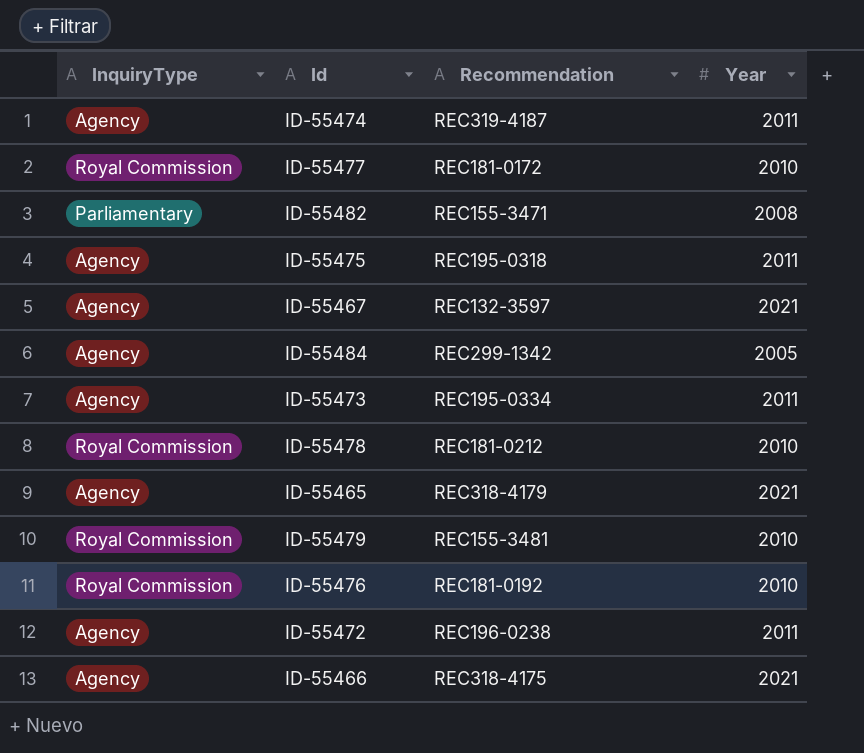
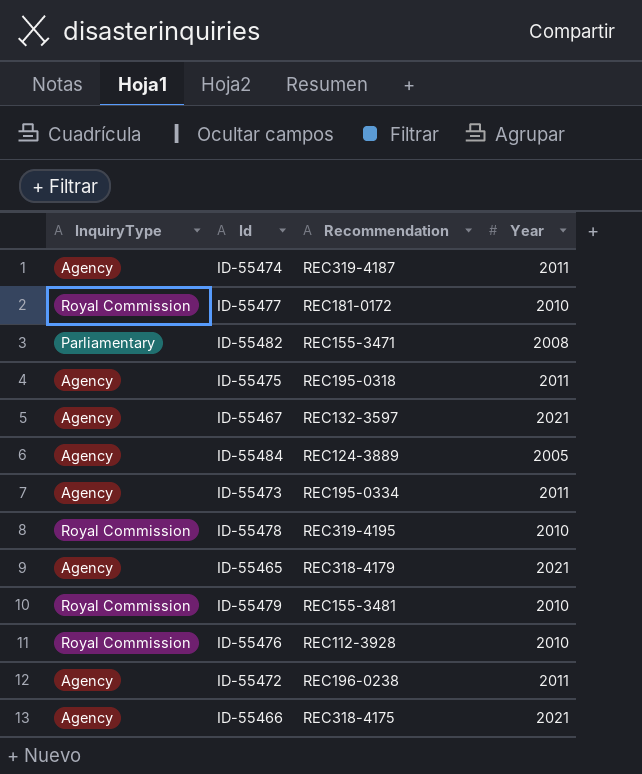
ID-55484 | Recommendation: REC299-1342 -> REC124-3889
ID-55478 | Recommendation: REC181-0212 -> REC319-4195
ID-55476 | Recommendation: REC181-0192 -> REC112-3928

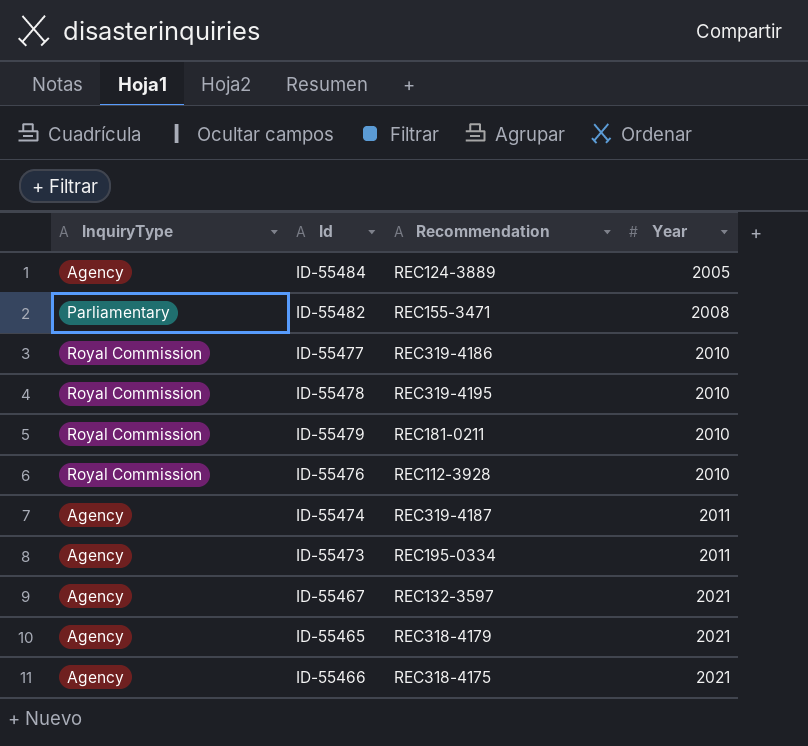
row order: none -> Year ascending
row ID-55475: Agency | REC195-0318 | 2011 -> none
row ID-55472: Agency | REC196-0238 | 2011 -> none
ID-55477 | Recommendation: REC181-0172 -> REC319-4186
ID-55479 | Recommendation: REC155-3481 -> REC181-0211

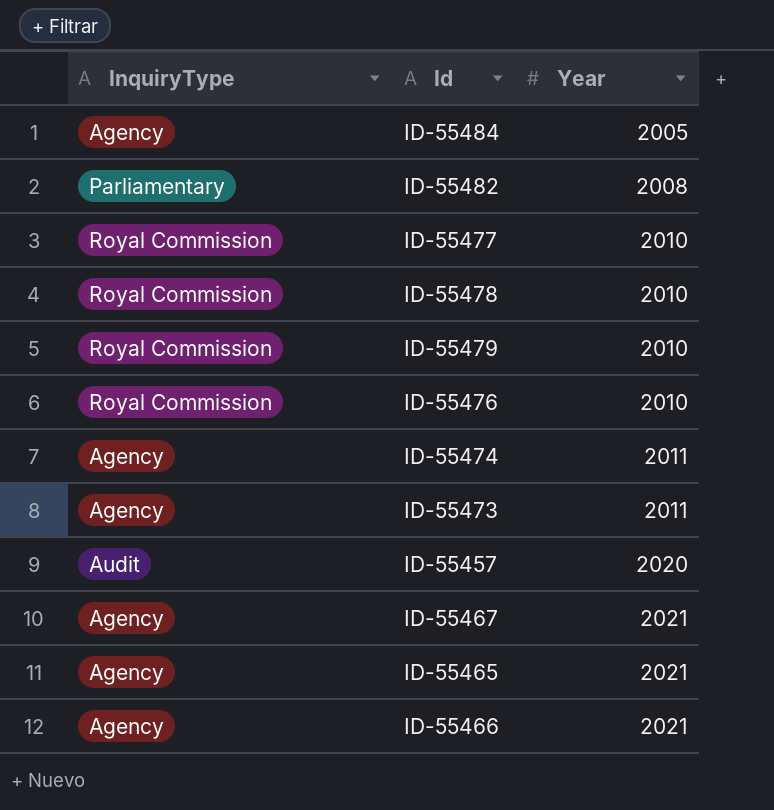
column Recommendation | position: 3 -> none
row ID-55457: none -> Audit | 2020

